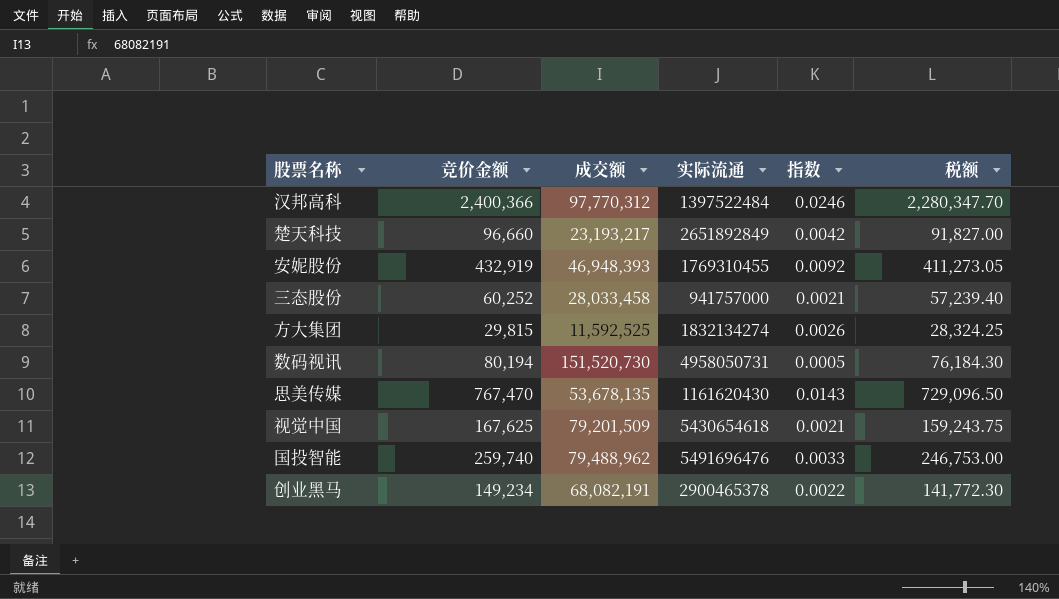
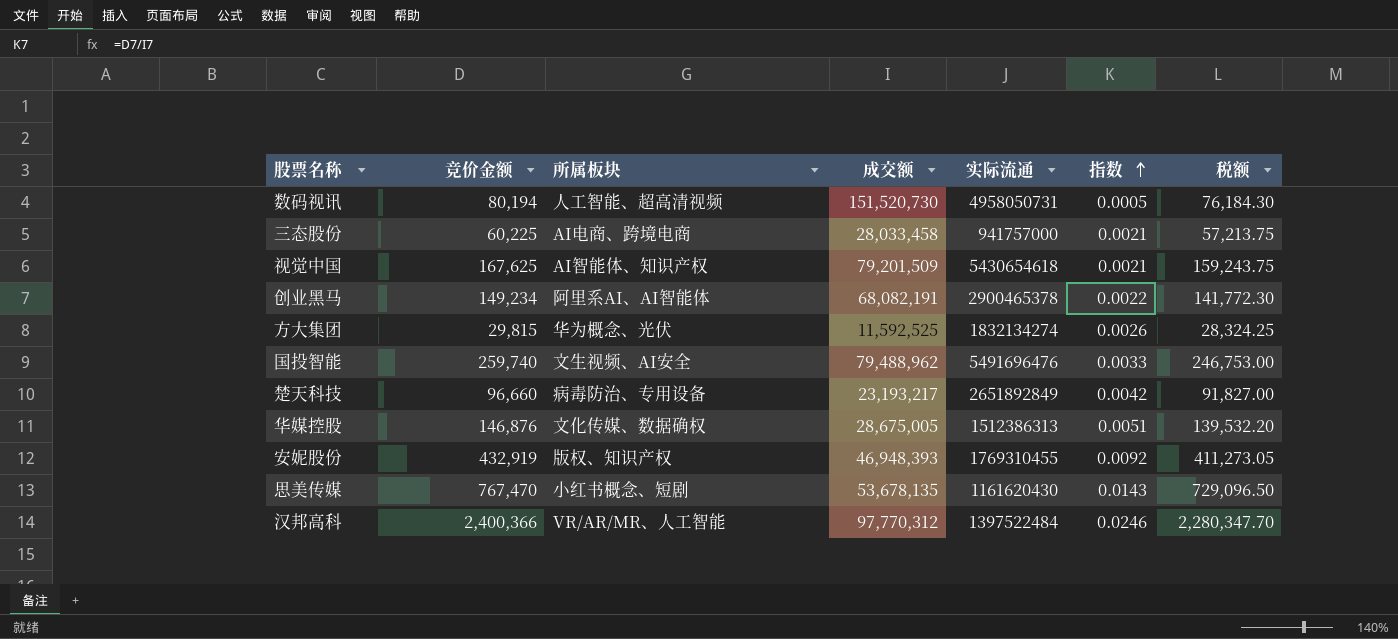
row order: none -> 指数 ascending
column 所属板块 | position: none -> 3
三态股份 | 竞价金额: 60,252 -> 60,225
三态股份 | 税额: 57,239.40 -> 57,213.75
row 华媒控股: none -> 146,876 | 文化传媒、数据确权 | 28,675,005 | 1512386313 | 0.0051 | 139,532.20

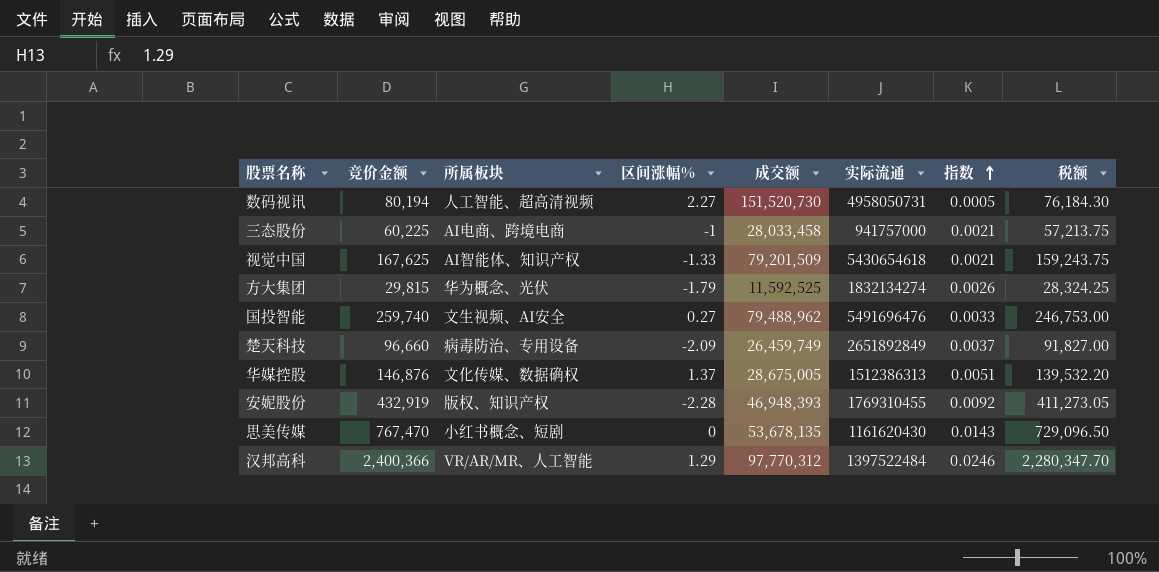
column 区间涨幅% | position: none -> 4
row 创业黑马: 149,234 | 阿里系AI、AI智能体 | 68,082,191 | 2900465378 | 0.0022 | 141,772.30 -> none
楚天科技 | 成交额: 23,193,217 -> 26,459,749
楚天科技 | 指数: 0.0042 -> 0.0037

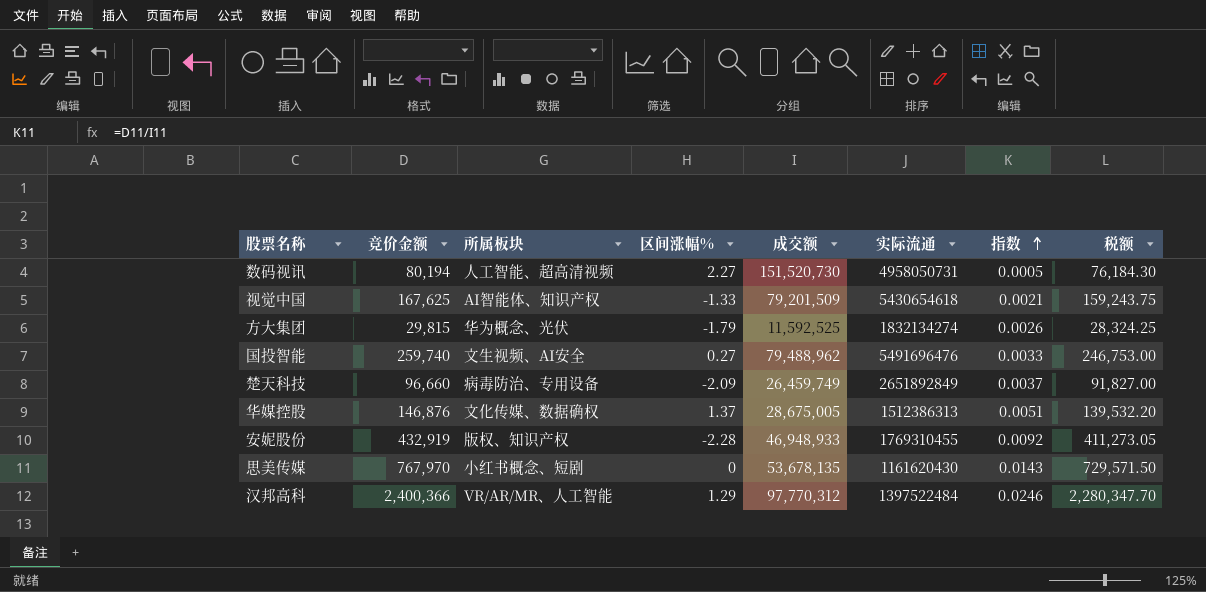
row 三态股份: 60,225 | AI电商、跨境电商 | -1 | 28,033,458 | 941757000 | 0.0021 | 57,213.75 -> none
安妮股份 | 成交额: 46,948,393 -> 46,948,933
思美传媒 | 竞价金额: 767,470 -> 767,970
思美传媒 | 税额: 729,096.50 -> 729,571.50

